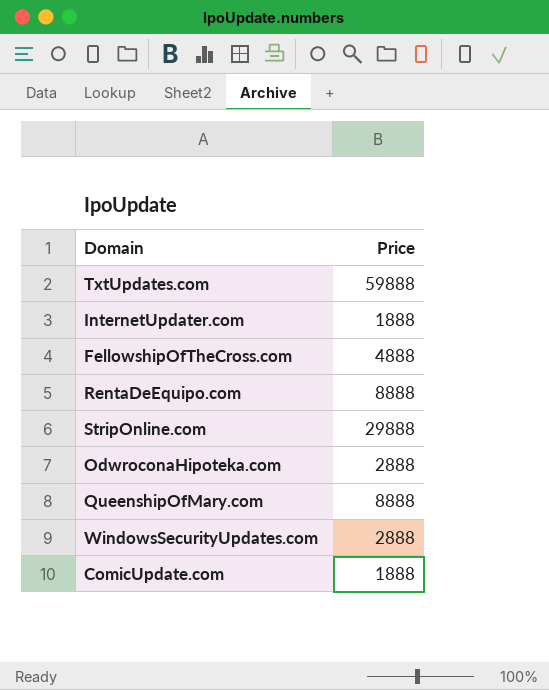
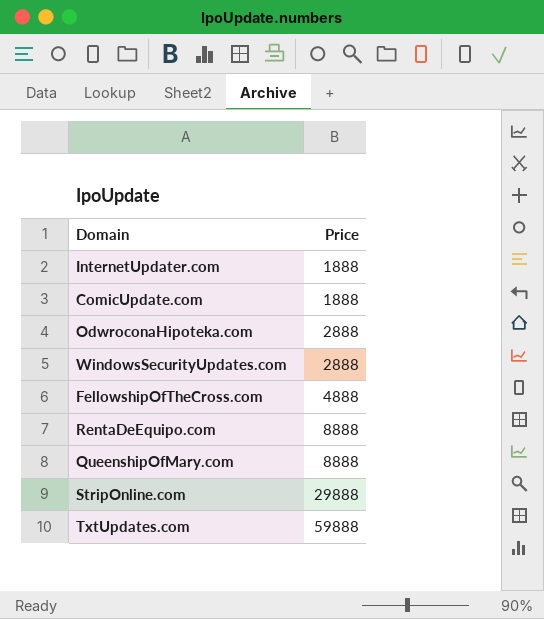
row order: none -> Price ascending

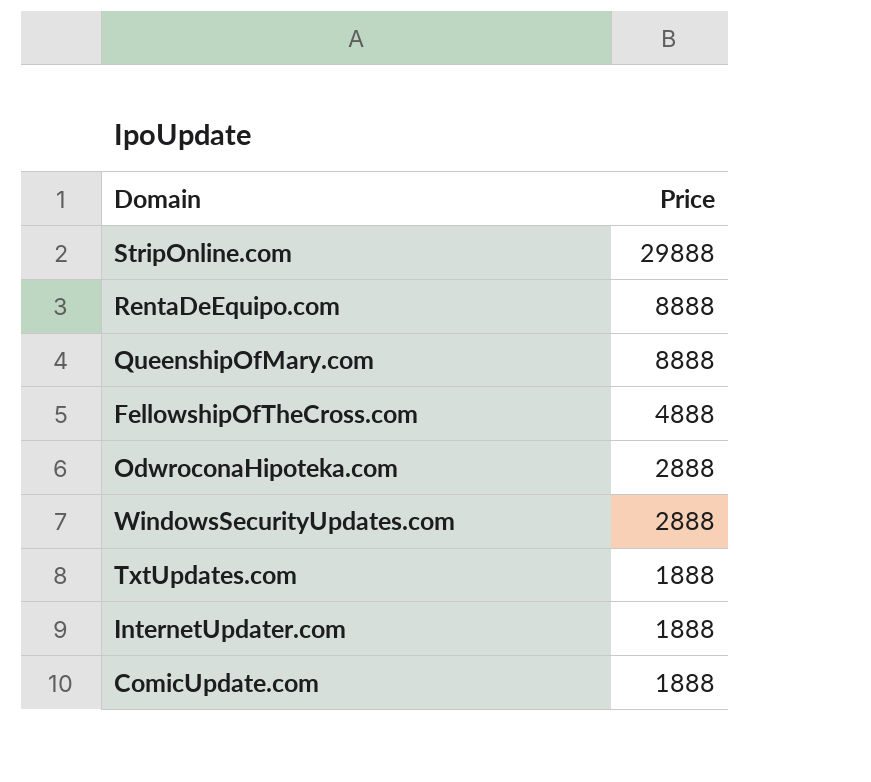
row order: Price ascending -> Price descending
TxtUpdates.com | Price: 59888 -> 1888

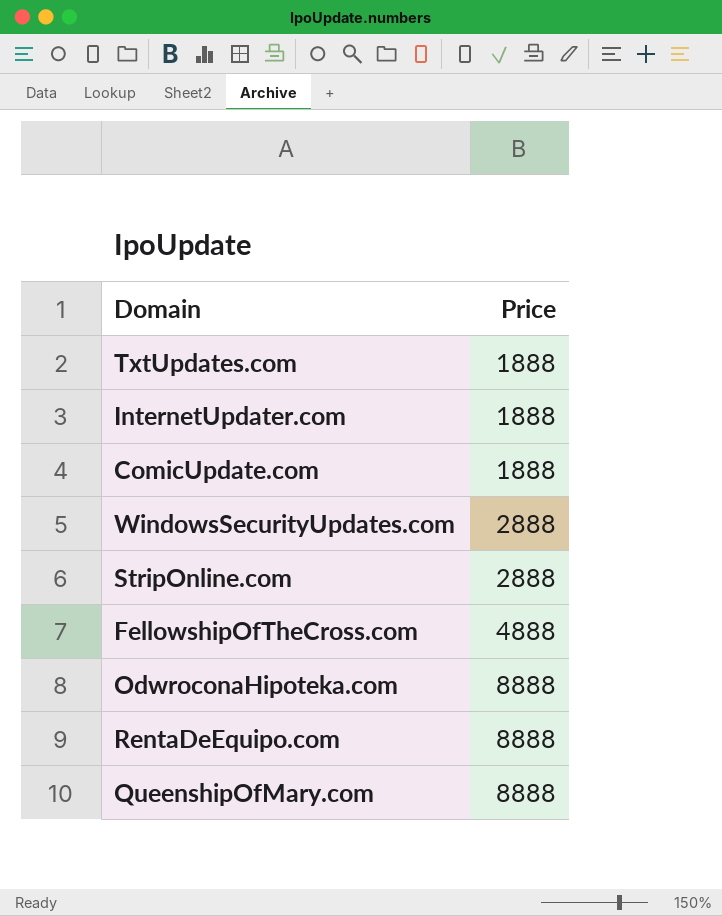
row order: Price descending -> Price ascending
StripOnline.com | Price: 29888 -> 2888
OdwroconaHipoteka.com | Price: 2888 -> 8888

